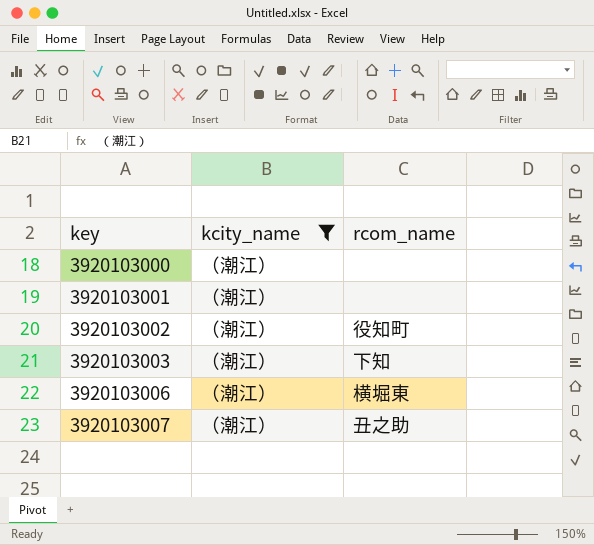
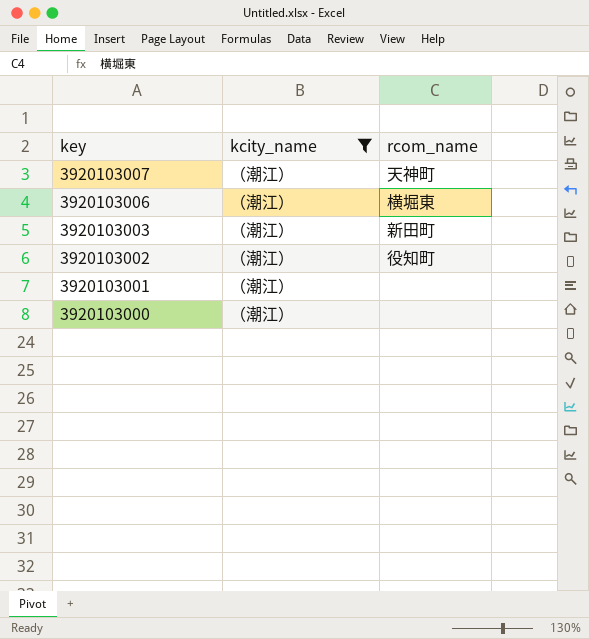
row order: key ascending -> key descending
3920103007 | rcom_name: 丑之助 -> 天神町
3920103003 | rcom_name: 下知 -> 新田町

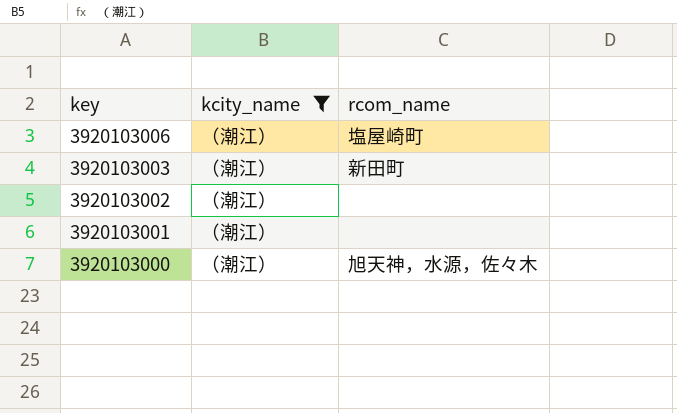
row 3920103007: （潮江） | 天神町 -> none
3920103006 | rcom_name: 横堀東 -> 塩屋崎町
3920103002 | rcom_name: 役知町 -> none
3920103000 | rcom_name: none -> 旭天神，水源，佐々木

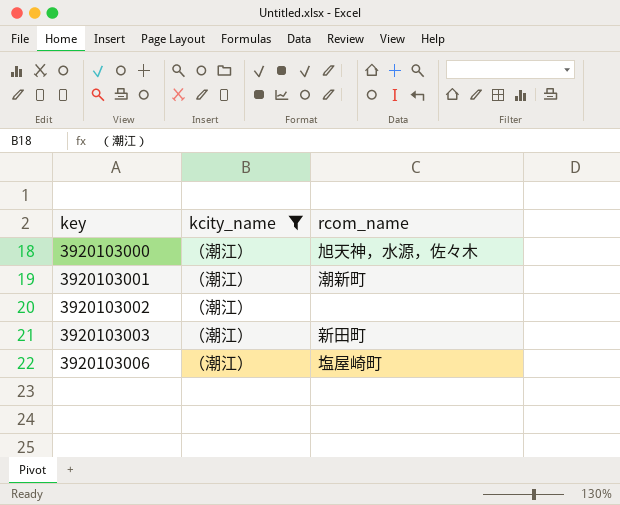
row order: key descending -> key ascending
3920103001 | rcom_name: none -> 潮新町

